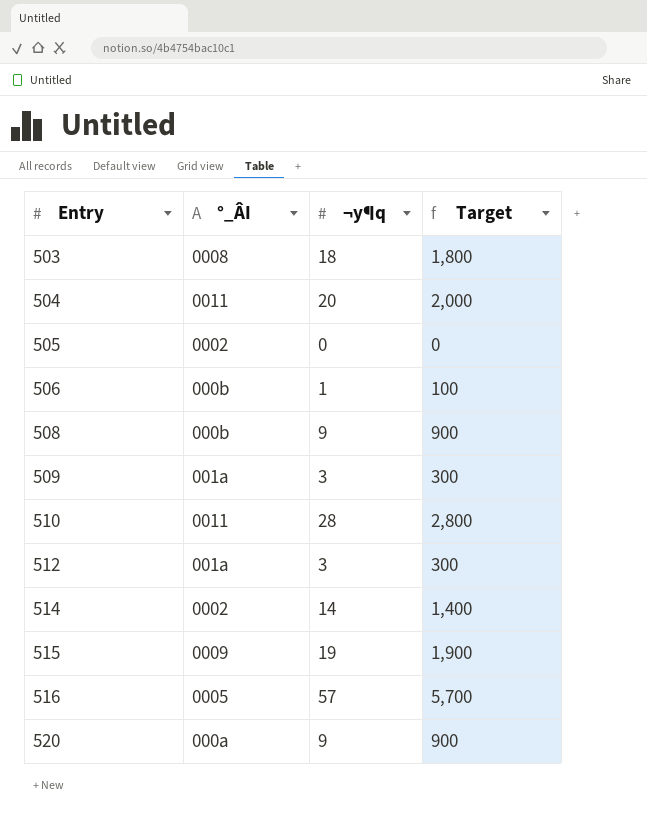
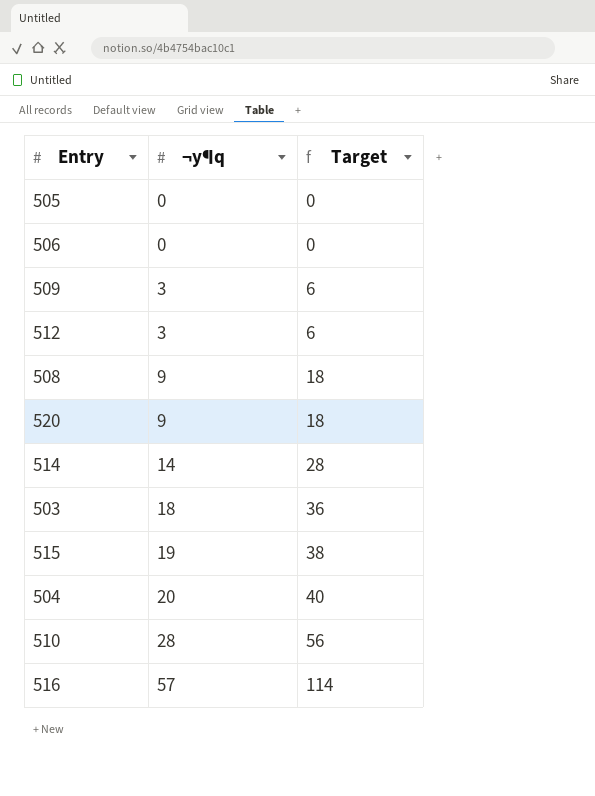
row order: Entry ascending -> ¬y¶q ascending
column °_ÂI | position: 2 -> none
column Target | formula: [¬y¶q] * 100 -> [¬y¶q] * 2
506 | ¬y¶q: 1 -> 0

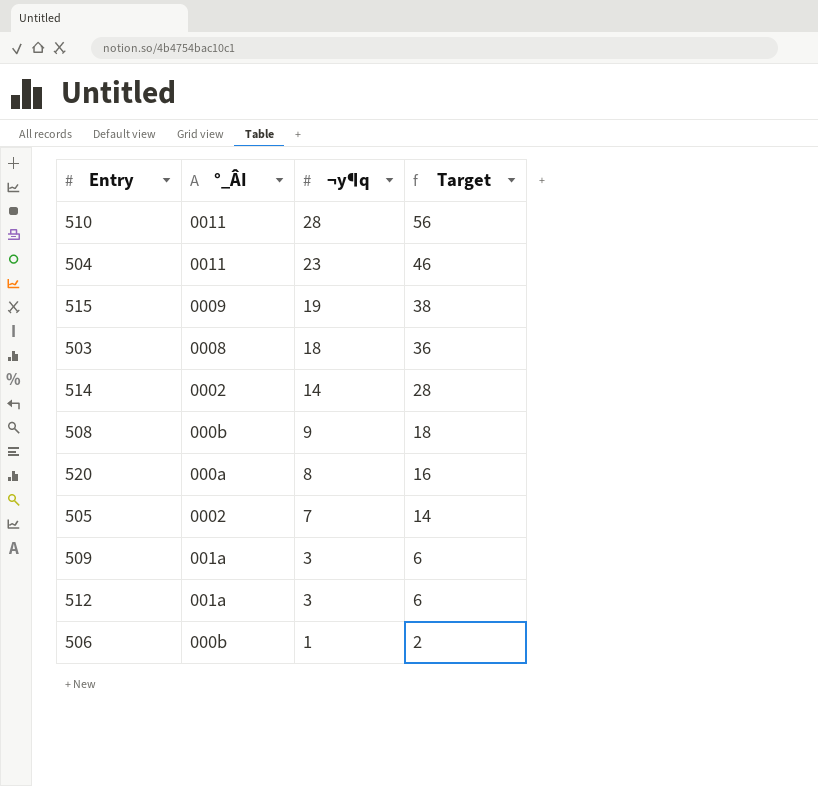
row order: ¬y¶q ascending -> ¬y¶q descending
column °_ÂI | position: none -> 2
row 516: 57 | 114 -> none
504 | ¬y¶q: 20 -> 23
504 | Target: 40 -> 46
520 | ¬y¶q: 9 -> 8
520 | Target: 18 -> 16
505 | ¬y¶q: 0 -> 7
505 | Target: 0 -> 14
506 | ¬y¶q: 0 -> 1
506 | Target: 0 -> 2

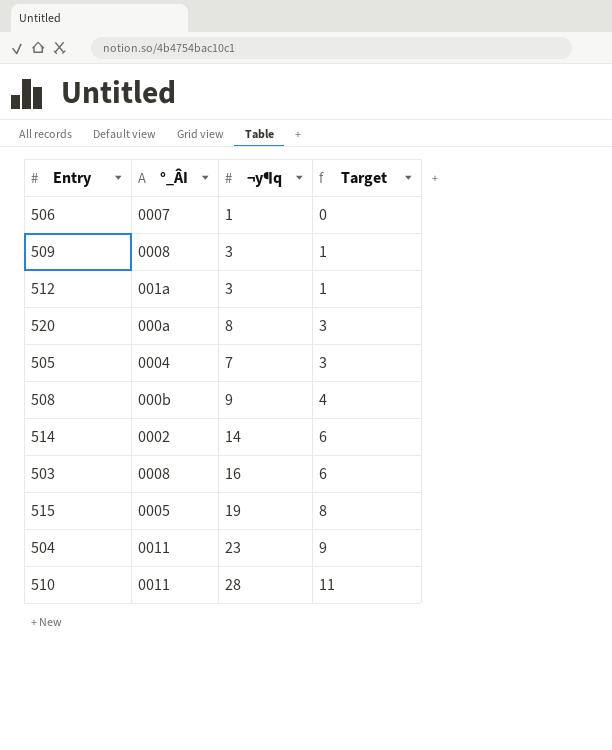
row order: ¬y¶q descending -> Target ascending
column Target | formula: [¬y¶q] * 2 -> [¬y¶q] * 0.4
506 | °_ÂI: 000b -> 0007
509 | °_ÂI: 001a -> 0008
505 | °_ÂI: 0002 -> 0004
503 | ¬y¶q: 18 -> 16
515 | °_ÂI: 0009 -> 0005

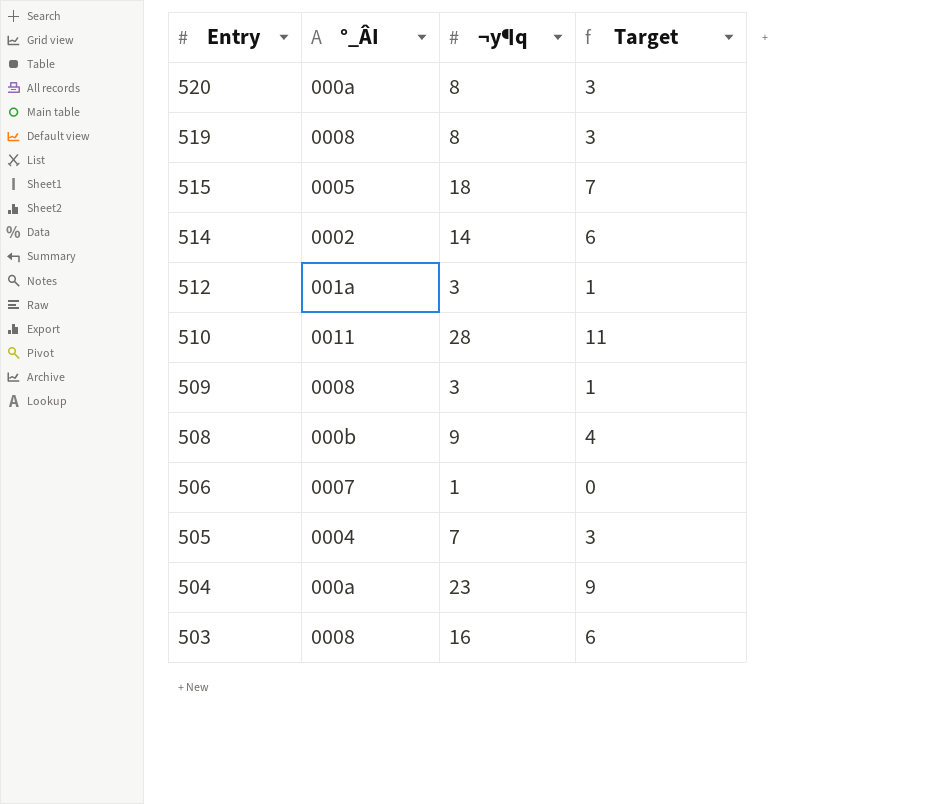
row order: Target ascending -> Entry descending
row 519: none -> 0008 | 8 | 3
515 | ¬y¶q: 19 -> 18
515 | Target: 8 -> 7
504 | °_ÂI: 0011 -> 000a

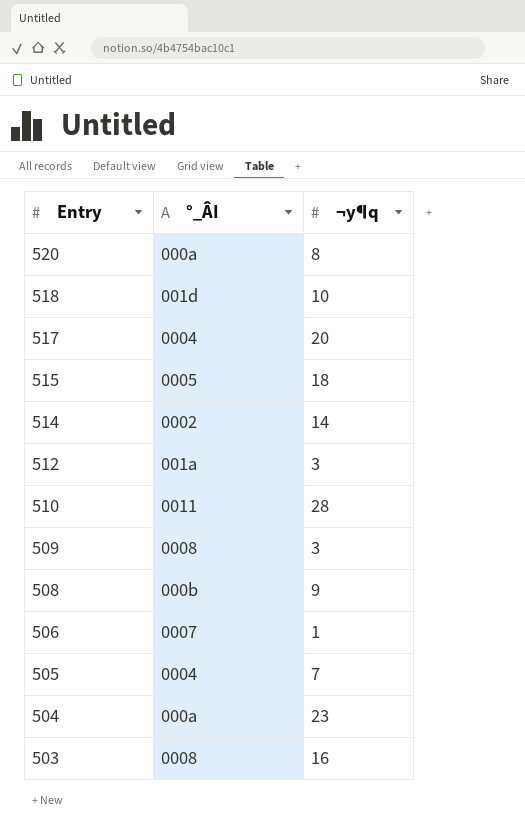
column Target | formula: [¬y¶q] * 0.4 -> none
row 519: 0008 | 8 | 3 -> none
row 518: none -> 001d | 10
row 517: none -> 0004 | 20

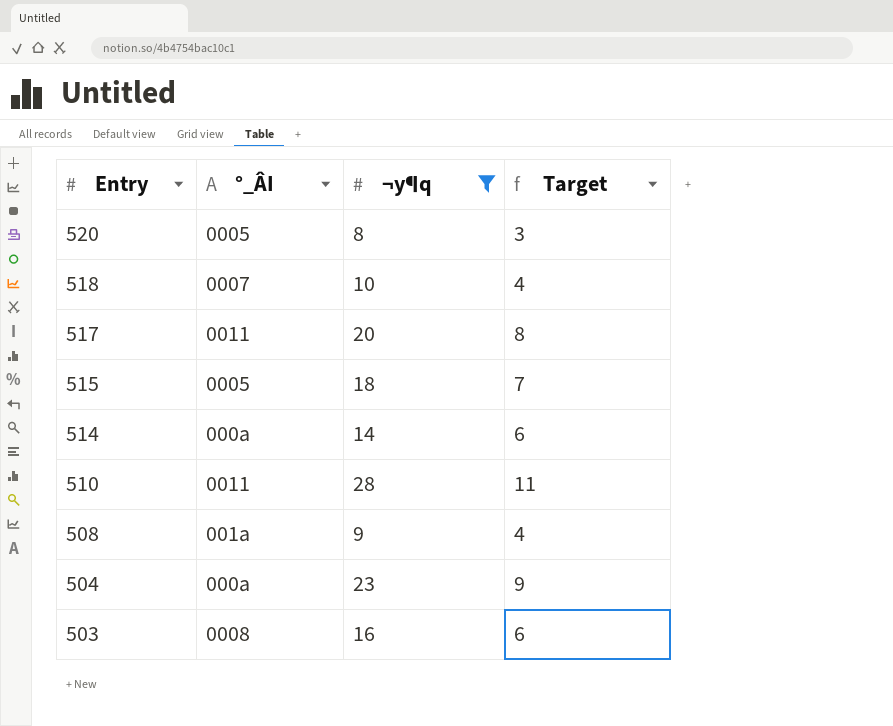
filter: none -> ¬y¶q >= 8
column Target | formula: none -> [¬y¶q] * 0.4
520 | °_ÂI: 000a -> 0005
518 | °_ÂI: 001d -> 0007
517 | °_ÂI: 0004 -> 0011
514 | °_ÂI: 0002 -> 000a
508 | °_ÂI: 000b -> 001a

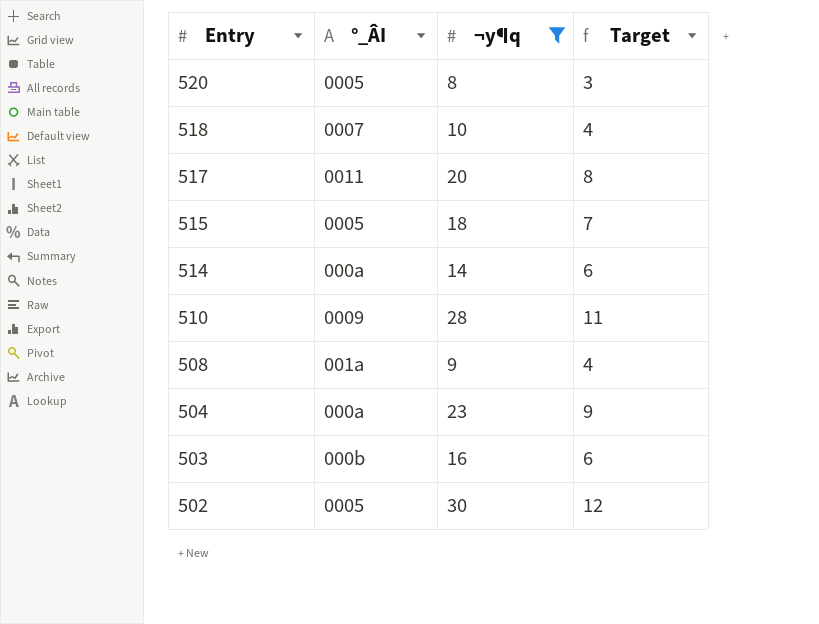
510 | °_ÂI: 0011 -> 0009
503 | °_ÂI: 0008 -> 000b
row 502: none -> 0005 | 30 | 12

